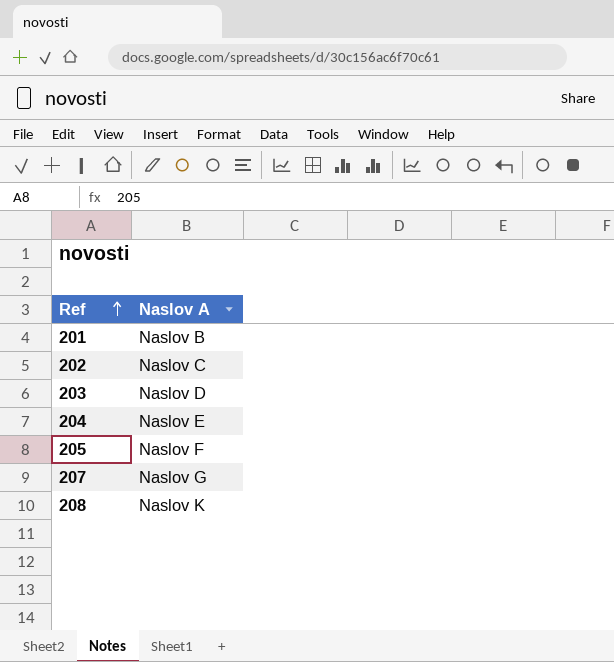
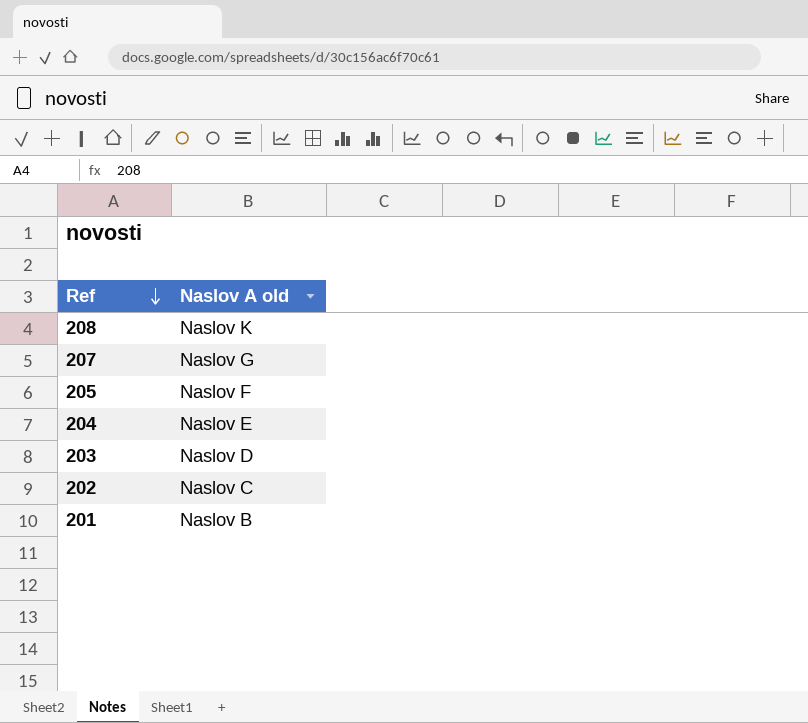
row order: Ref ascending -> Ref descending
column name: Naslov A -> Naslov A old

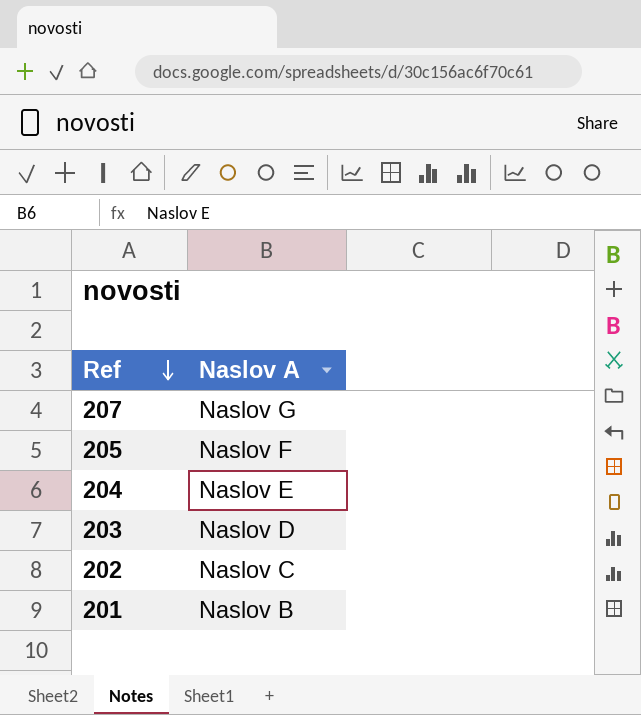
column name: Naslov A old -> Naslov A
row 208: Naslov K -> none

